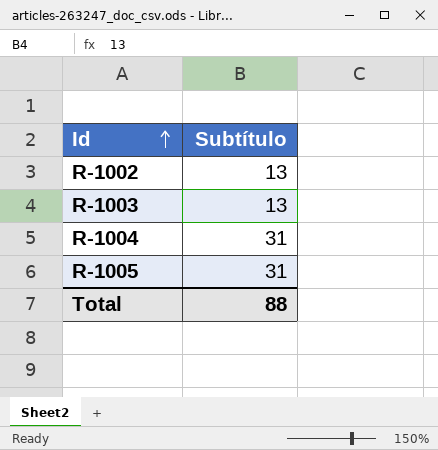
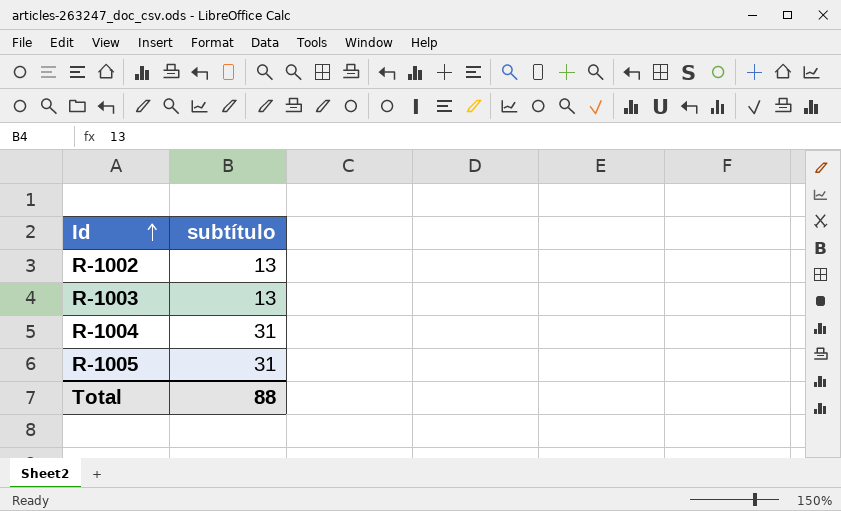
column name: Subtítulo -> subtítulo

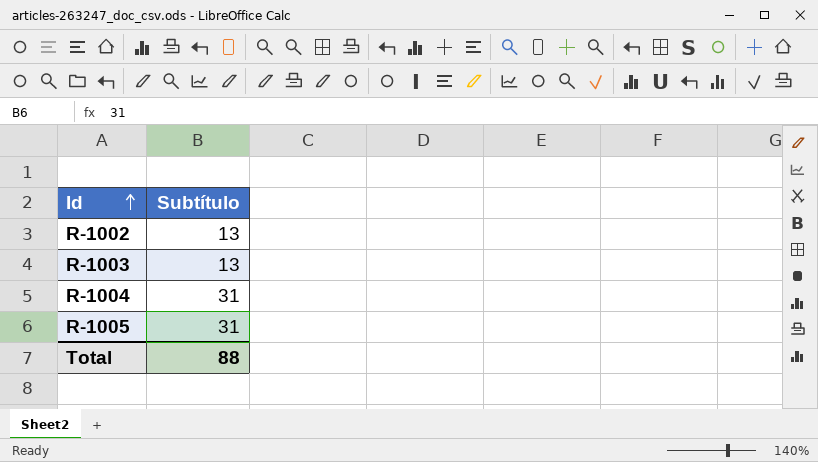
column name: subtítulo -> Subtítulo

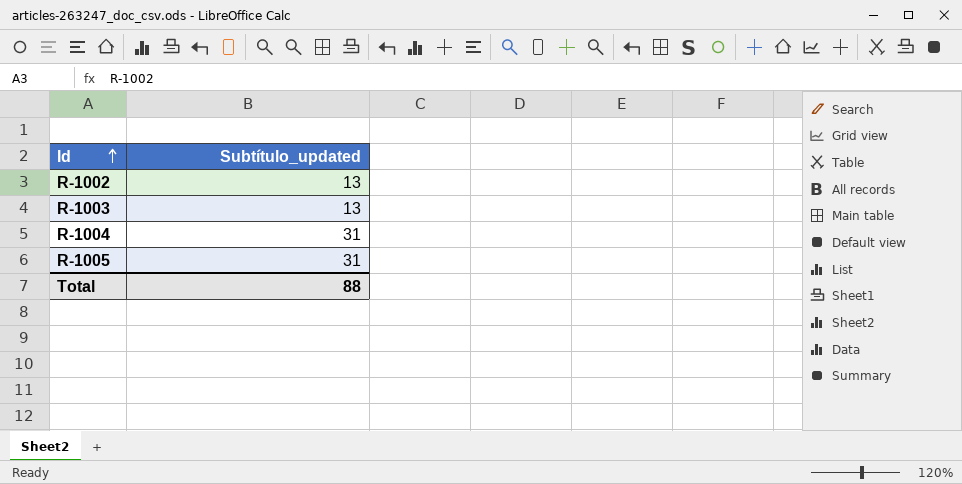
column name: Subtítulo -> Subtítulo_updated

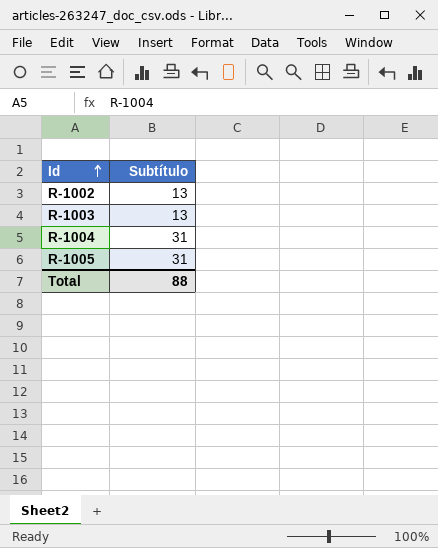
column name: Subtítulo_updated -> Subtítulo

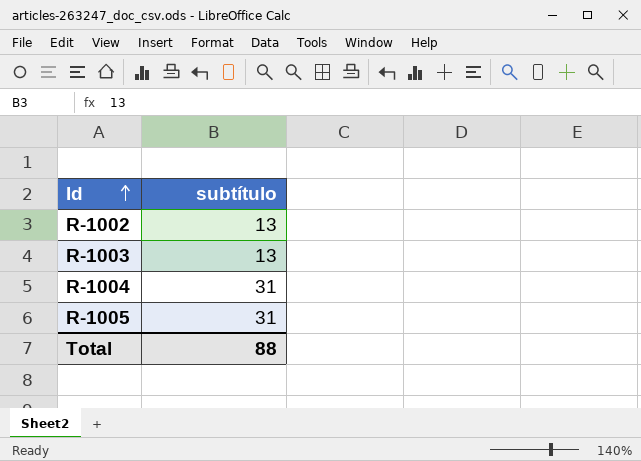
column name: Subtítulo -> subtítulo

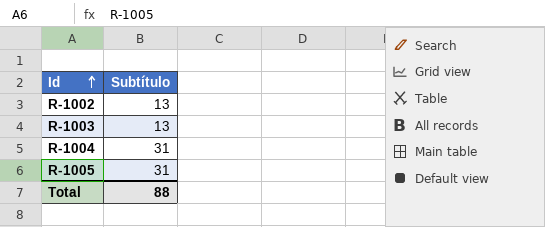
column name: subtítulo -> Subtítulo

